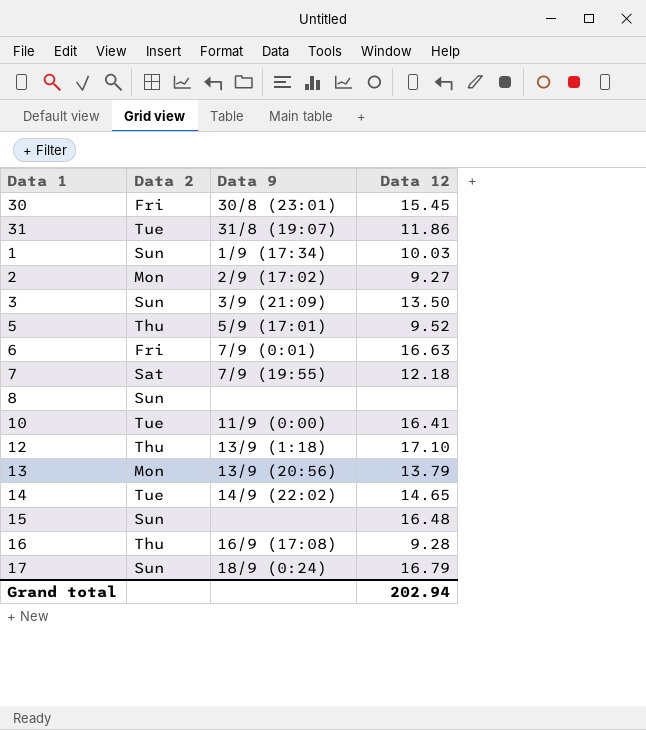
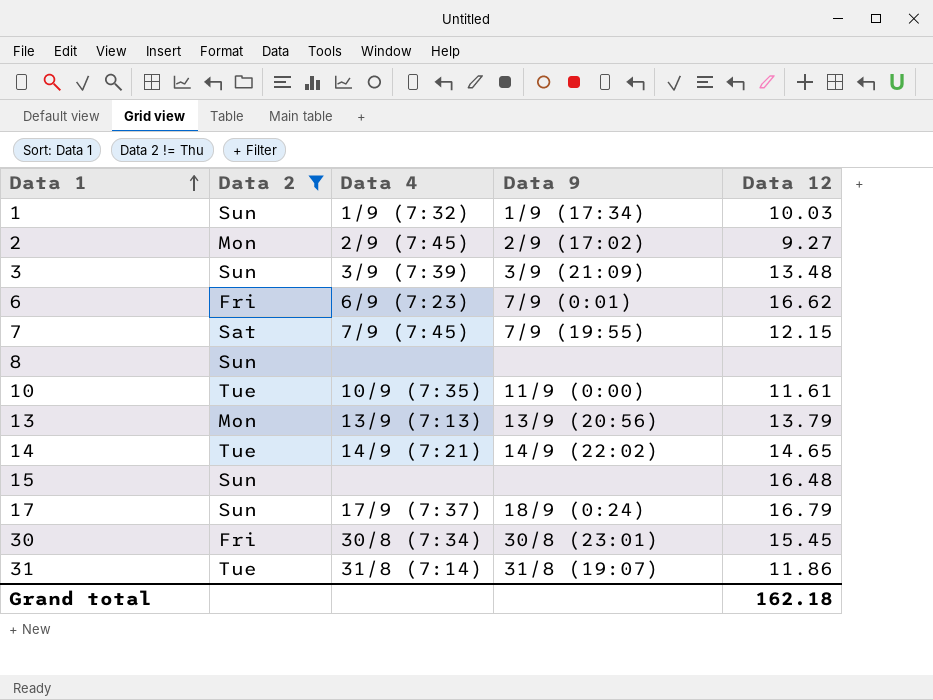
filter: none -> Data 2 != Thu
row order: none -> Data 1 ascending
column Data 4 | position: none -> 3
3 | Data 12: 13.50 -> 13.48
6 | Data 12: 16.63 -> 16.62
7 | Data 12: 12.18 -> 12.15
10 | Data 12: 16.41 -> 11.61
Grand total | Data 12: 202.94 -> 162.18

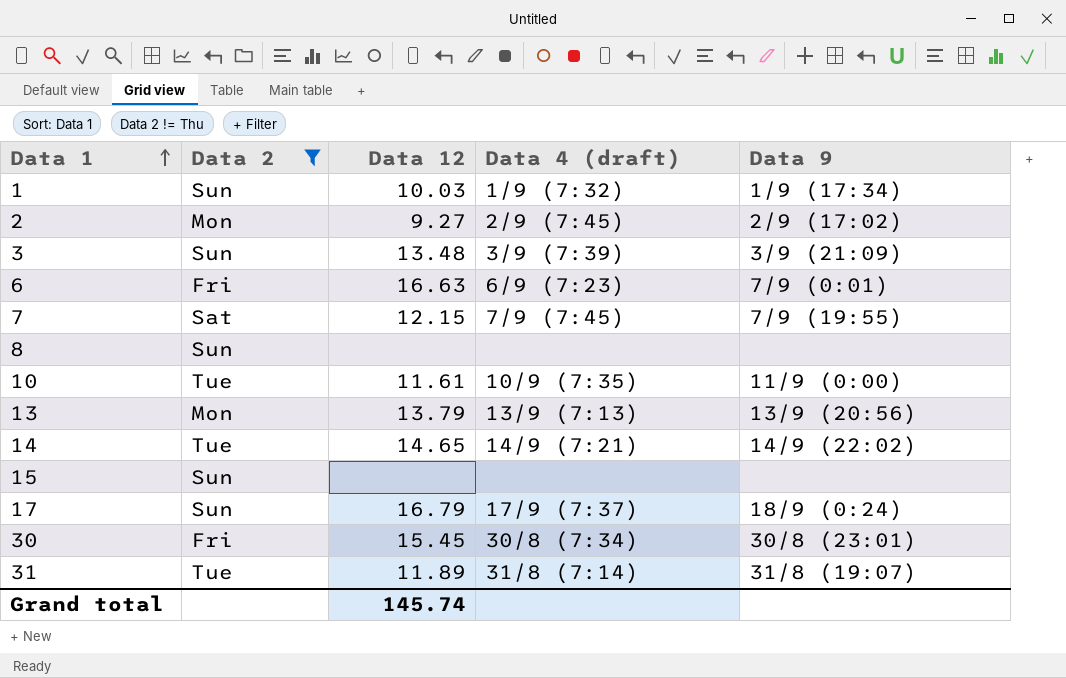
column Data 12 | position: 5 -> 3
column name: Data 4 -> Data 4 (draft)
6 | Data 12: 16.62 -> 16.63
15 | Data 12: 16.48 -> none
31 | Data 12: 11.86 -> 11.89
Grand total | Data 12: 162.18 -> 145.74

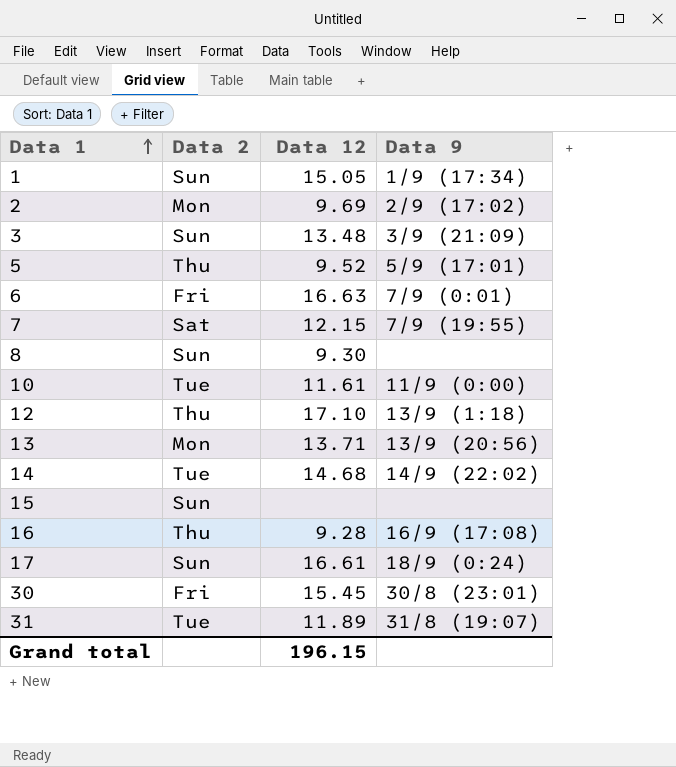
filter: Data 2 != Thu -> none
column Data 4 (draft) | position: 4 -> none
1 | Data 12: 10.03 -> 15.05
2 | Data 12: 9.27 -> 9.69
8 | Data 12: none -> 9.30
13 | Data 12: 13.79 -> 13.71
14 | Data 12: 14.65 -> 14.68
17 | Data 12: 16.79 -> 16.61
Grand total | Data 12: 145.74 -> 196.15

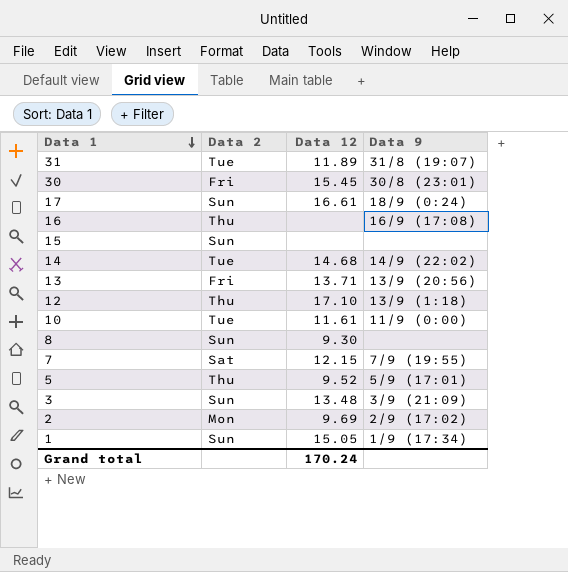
row order: Data 1 ascending -> Data 1 descending
row 6: Fri | 16.63 | 7/9 (0:01) -> none
16 | Data 12: 9.28 -> none
13 | Data 2: Mon -> Fri
Grand total | Data 12: 196.15 -> 170.24

